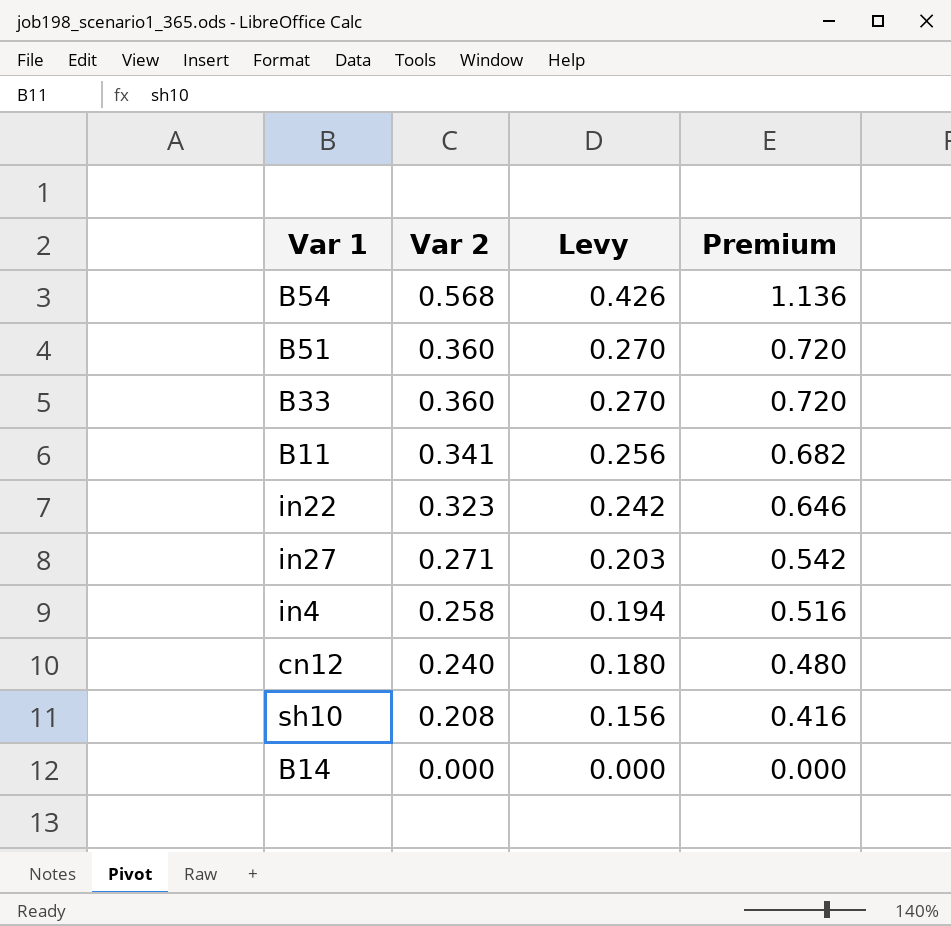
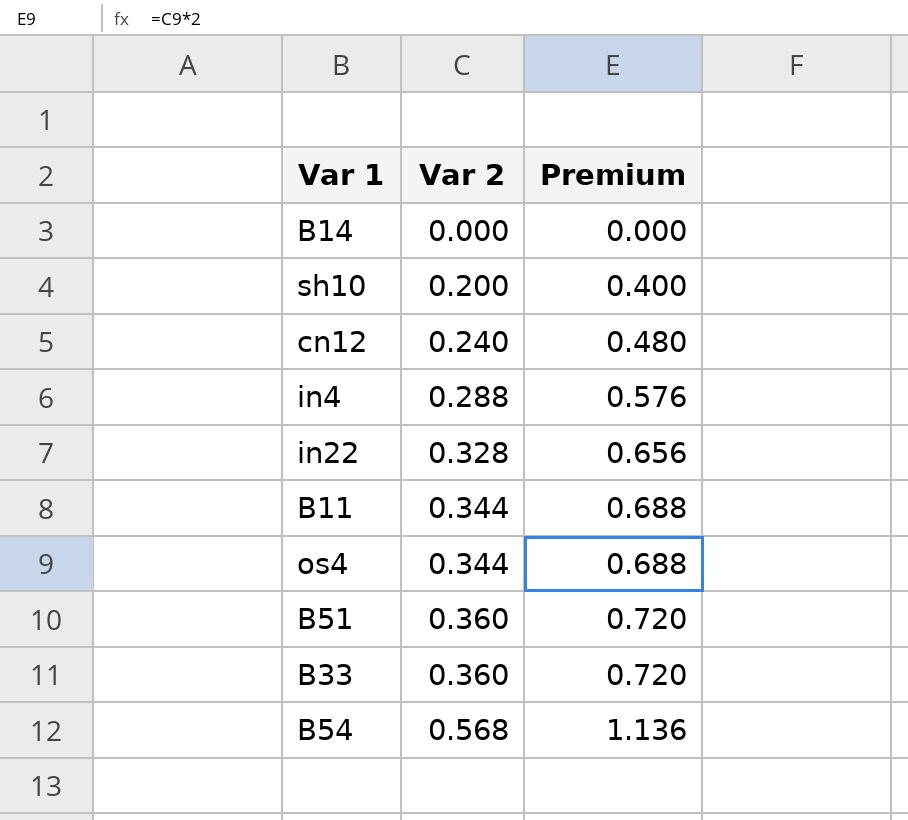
row order: Var 2 descending -> Var 2 ascending
column Levy | formula: [Var 2] * 0.75 -> none
row in27: 0.271 | 0.203 | 0.542 -> none
sh10 | Var 2: 0.208 -> 0.200
sh10 | Premium: 0.416 -> 0.400
in4 | Var 2: 0.258 -> 0.288
in4 | Premium: 0.516 -> 0.576
in22 | Var 2: 0.323 -> 0.328
in22 | Premium: 0.646 -> 0.656
B11 | Var 2: 0.341 -> 0.344
B11 | Premium: 0.682 -> 0.688
row os4: none -> 0.344 | 0.688

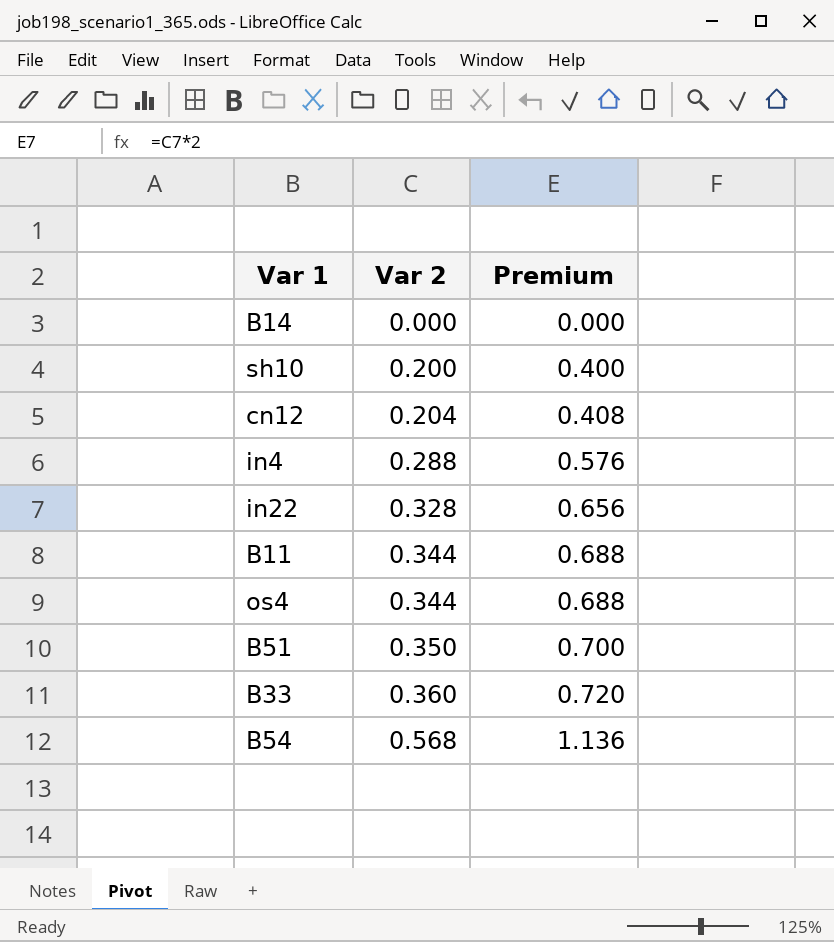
cn12 | Var 2: 0.240 -> 0.204
cn12 | Premium: 0.480 -> 0.408
B51 | Var 2: 0.360 -> 0.350
B51 | Premium: 0.720 -> 0.700

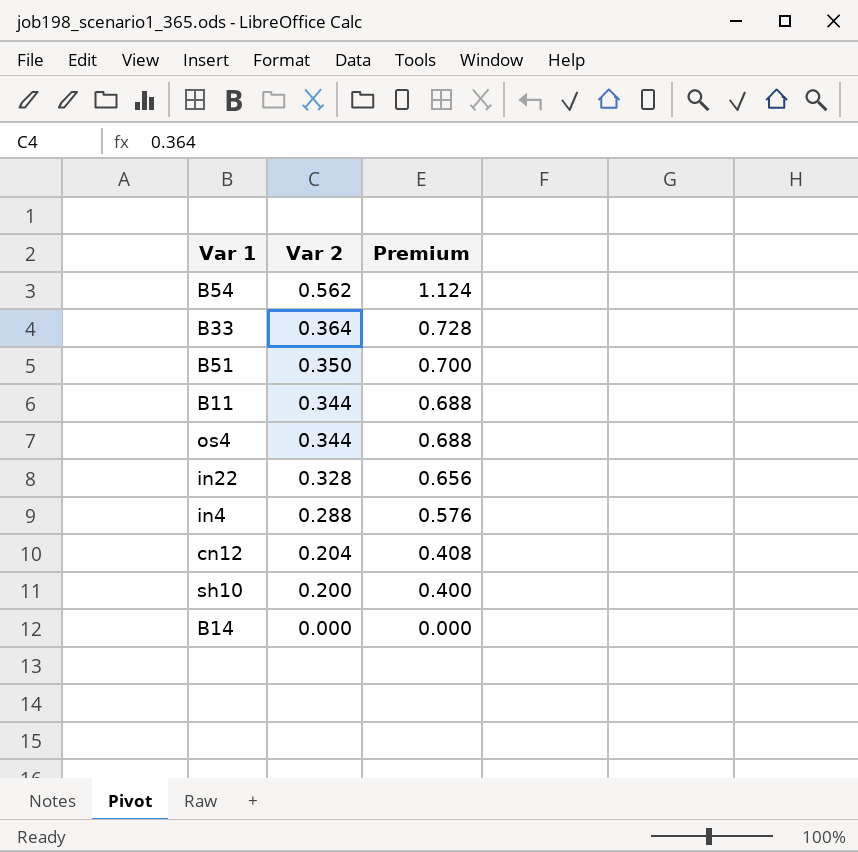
row order: Var 2 ascending -> Var 2 descending
B54 | Var 2: 0.568 -> 0.562
B54 | Premium: 1.136 -> 1.124
B33 | Var 2: 0.360 -> 0.364
B33 | Premium: 0.720 -> 0.728

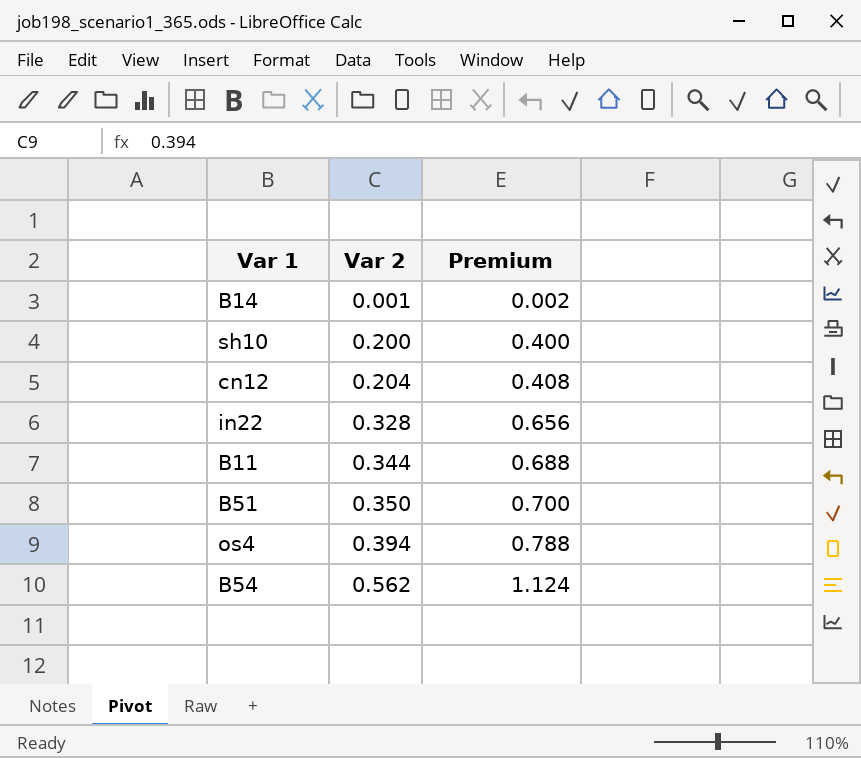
row order: Var 2 descending -> Var 2 ascending
row B33: 0.364 | 0.728 -> none
row in4: 0.288 | 0.576 -> none
B14 | Var 2: 0.000 -> 0.001
B14 | Premium: 0.000 -> 0.002
os4 | Var 2: 0.344 -> 0.394
os4 | Premium: 0.688 -> 0.788

